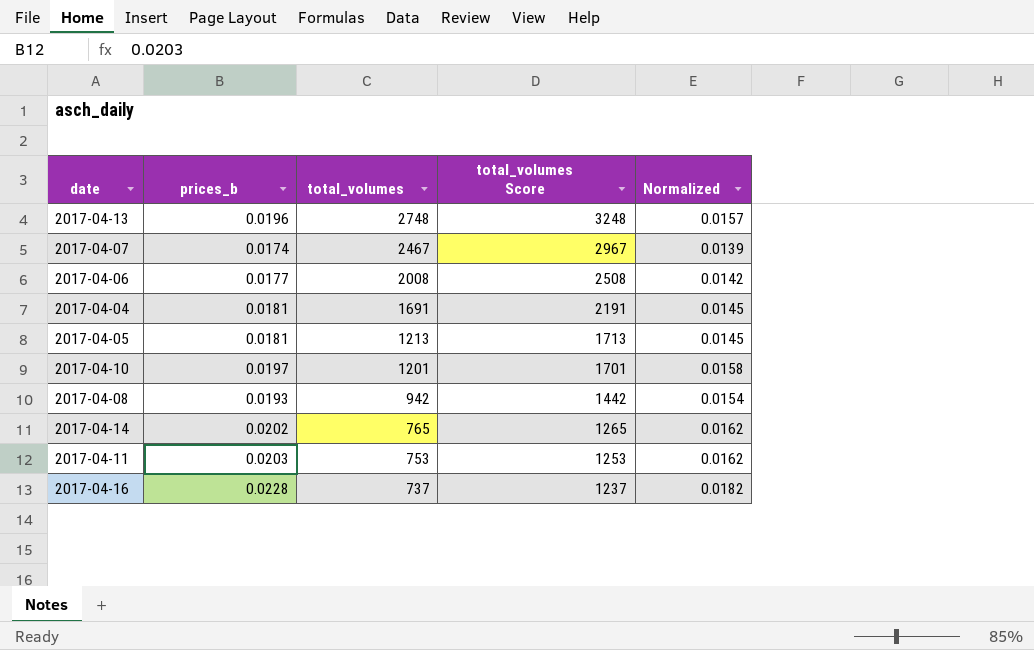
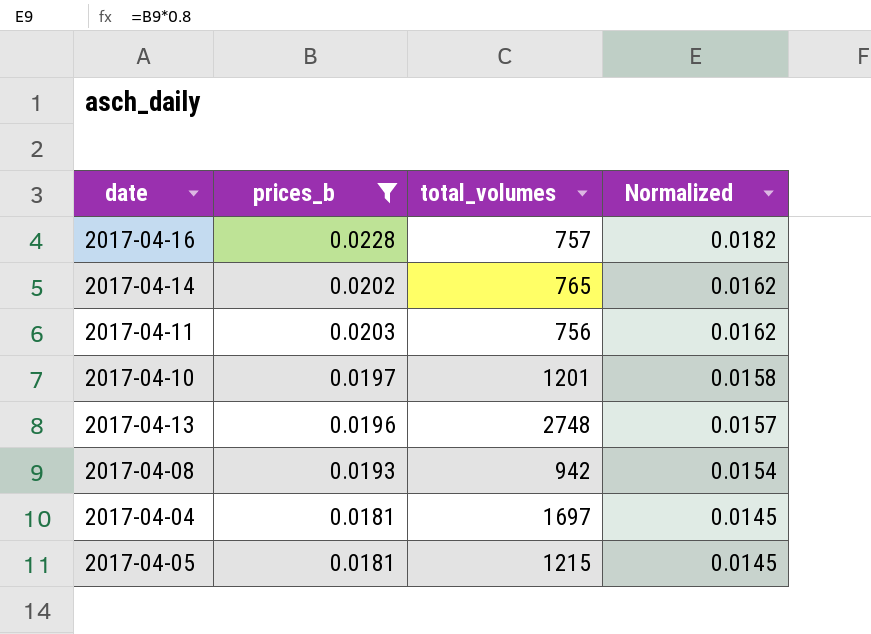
filter: none -> prices_b >= 0.0181
row order: total_volumes descending -> Normalized descending
column total_volumes Score | formula: [total_volumes] + 500 -> none
2017-04-16 | total_volumes: 737 -> 757
2017-04-11 | total_volumes: 753 -> 756
2017-04-04 | total_volumes: 1691 -> 1697
2017-04-05 | total_volumes: 1213 -> 1215

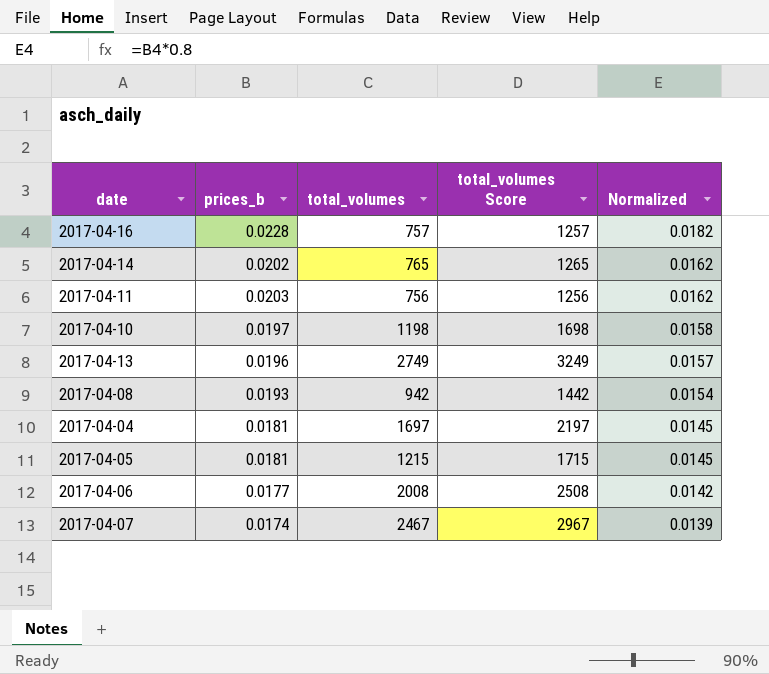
filter: prices_b >= 0.0181 -> none
column total_volumes Score | formula: none -> [total_volumes] + 500
2017-04-10 | total_volumes: 1201 -> 1198
2017-04-13 | total_volumes: 2748 -> 2749

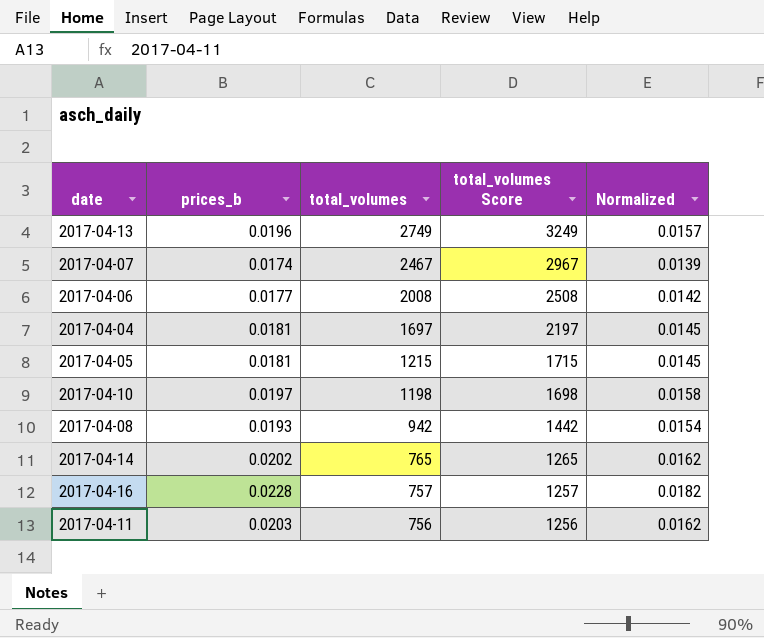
row order: Normalized descending -> total_volumes descending

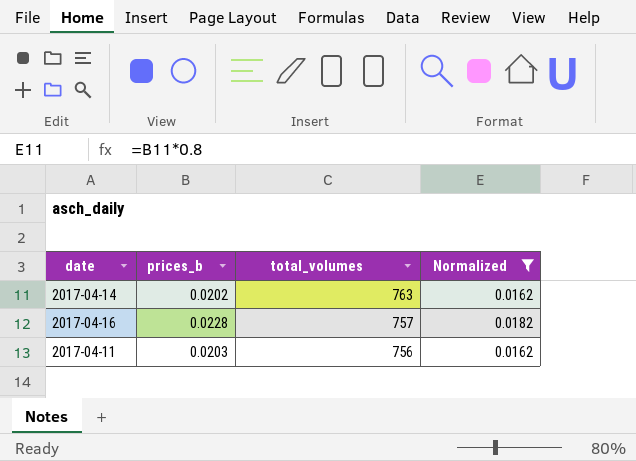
filter: none -> Normalized >= 0.0162
column total_volumes Score | formula: [total_volumes] + 500 -> none
2017-04-14 | total_volumes: 765 -> 763

